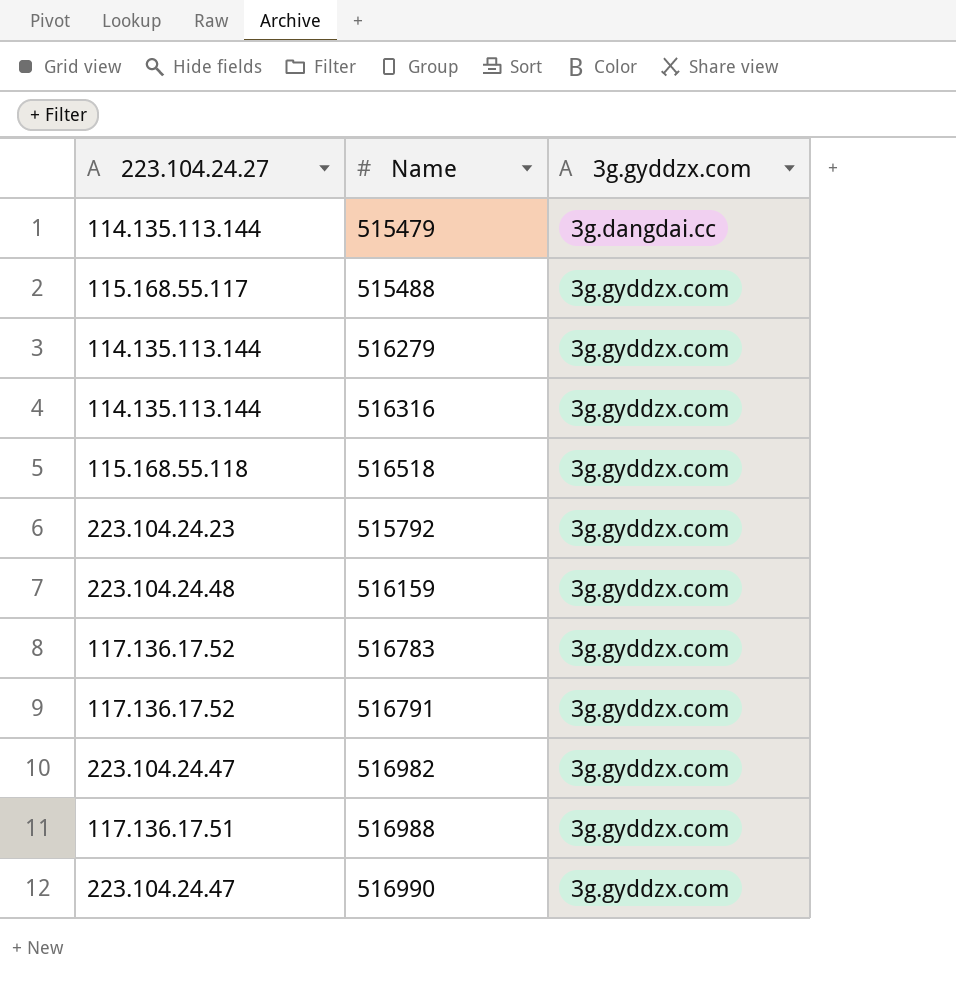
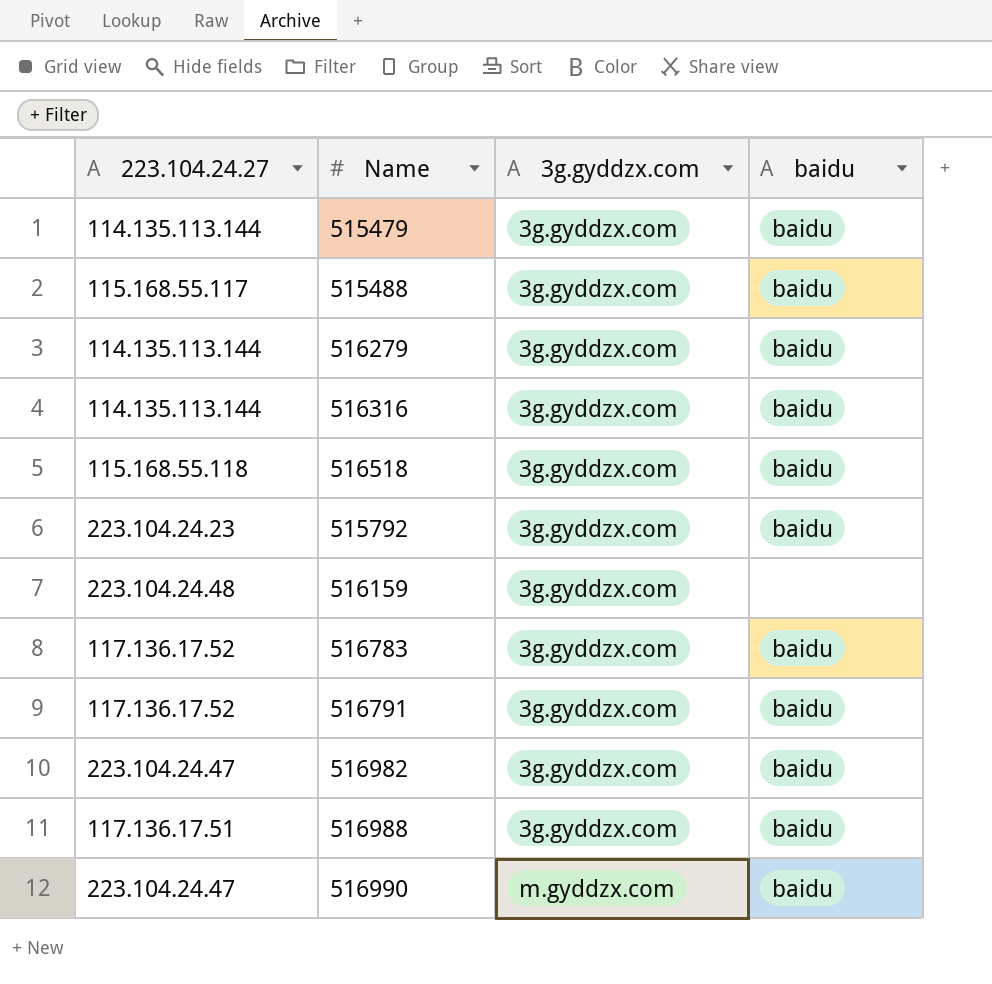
column baidu | position: none -> 4
515479 | 3g.gyddzx.com: 3g.dangdai.cc -> 3g.gyddzx.com
516990 | 3g.gyddzx.com: 3g.gyddzx.com -> m.gyddzx.com

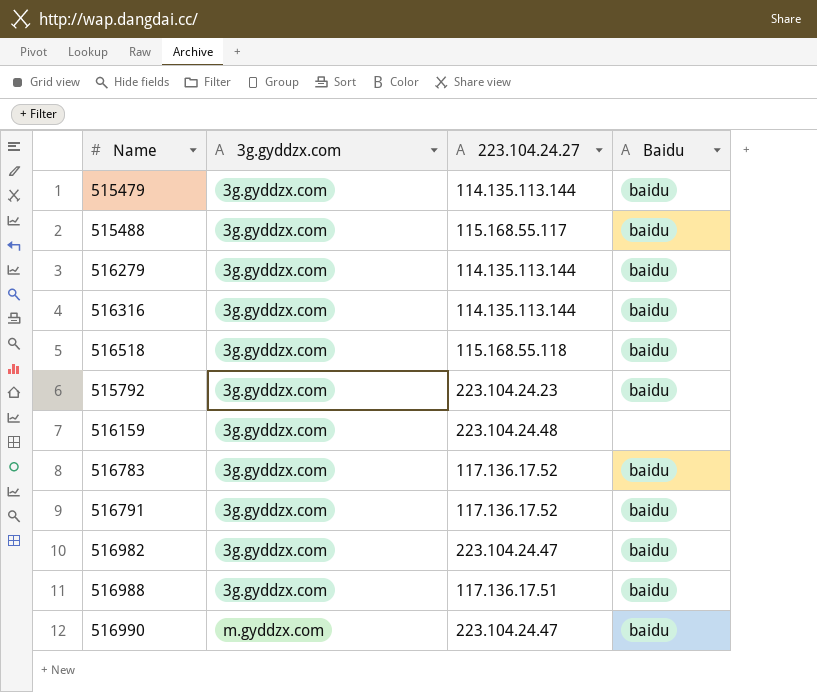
column 223.104.24.27 | position: 1 -> 3
column name: baidu -> Baidu

